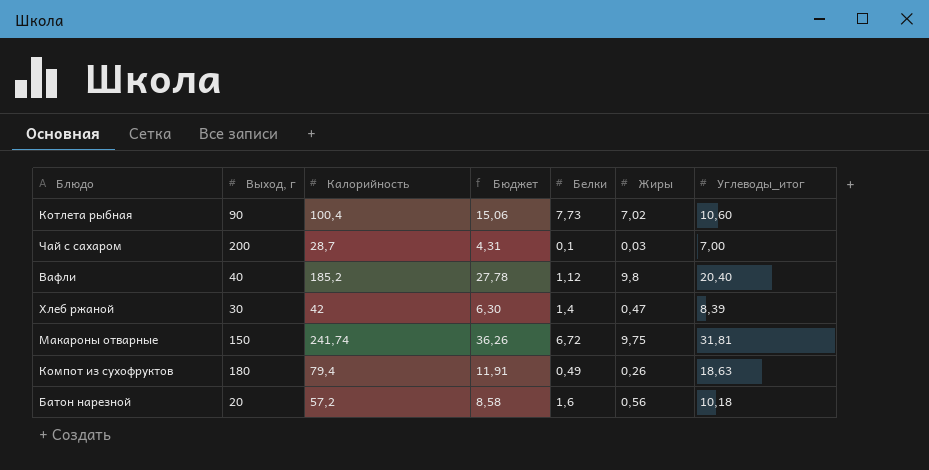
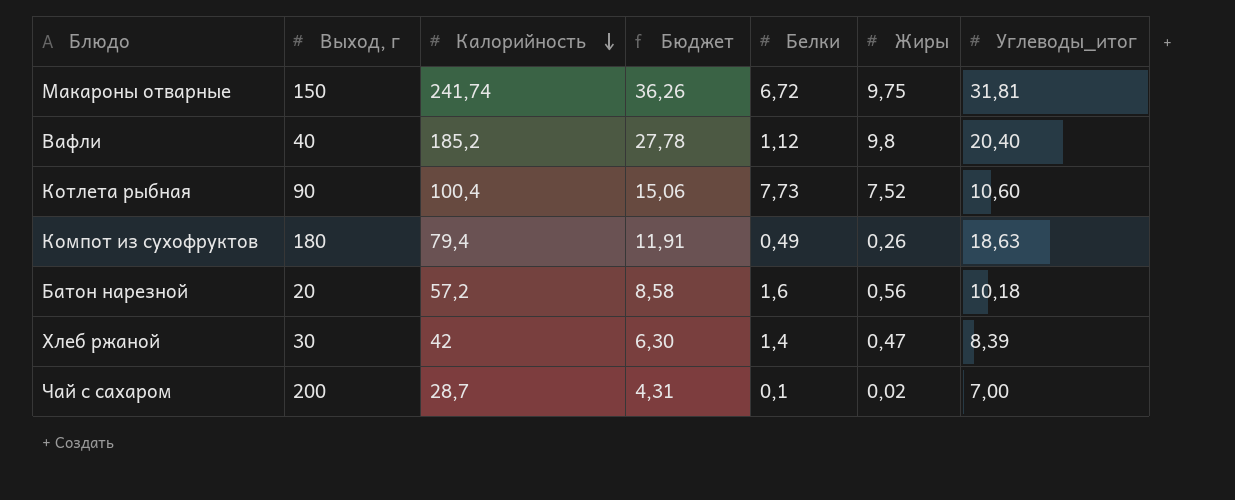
row order: none -> Калорийность descending
Котлета рыбная | Жиры: 7,02 -> 7,52
Чай с сахаром | Жиры: 0,03 -> 0,02

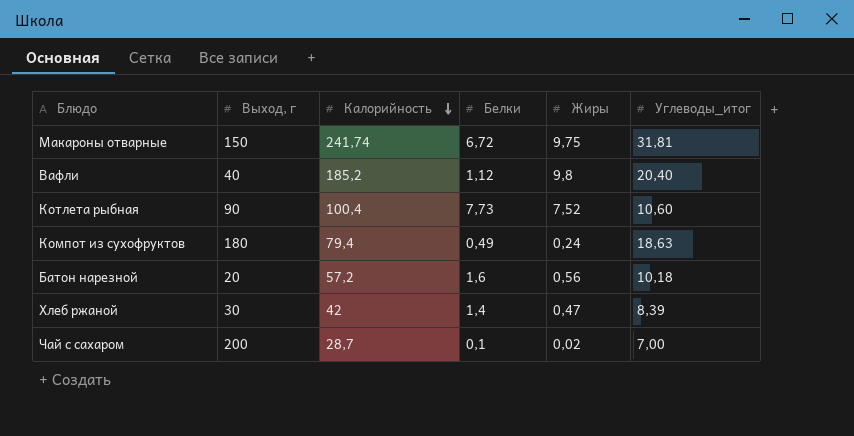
column Бюджет | formula: [Калорийность] * 0,15 -> none
Компот из сухофруктов | Жиры: 0,26 -> 0,24

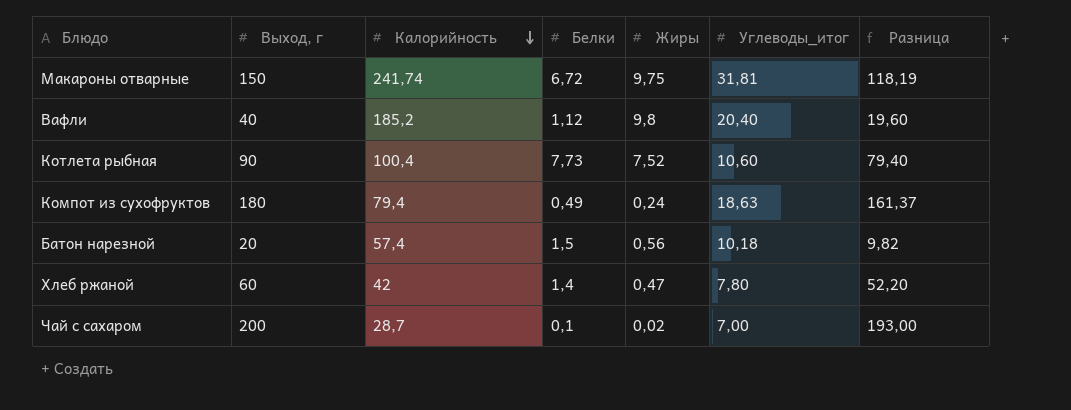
column Разница | formula: none -> [Выход, г] - [Углеводы_итог]
Батон нарезной | Калорийность: 57,2 -> 57,4
Батон нарезной | Белки: 1,6 -> 1,5
Хлеб ржаной | Выход, г: 30 -> 60
Хлеб ржаной | Углеводы_итог: 8,39 -> 7,80

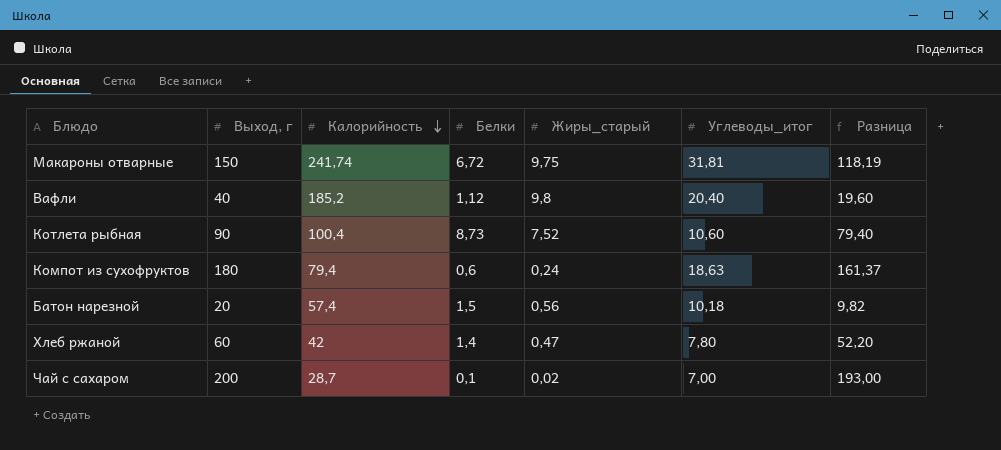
column name: Жиры -> Жиры_старый
Котлета рыбная | Белки: 7,73 -> 8,73
Компот из сухофруктов | Белки: 0,49 -> 0,6

